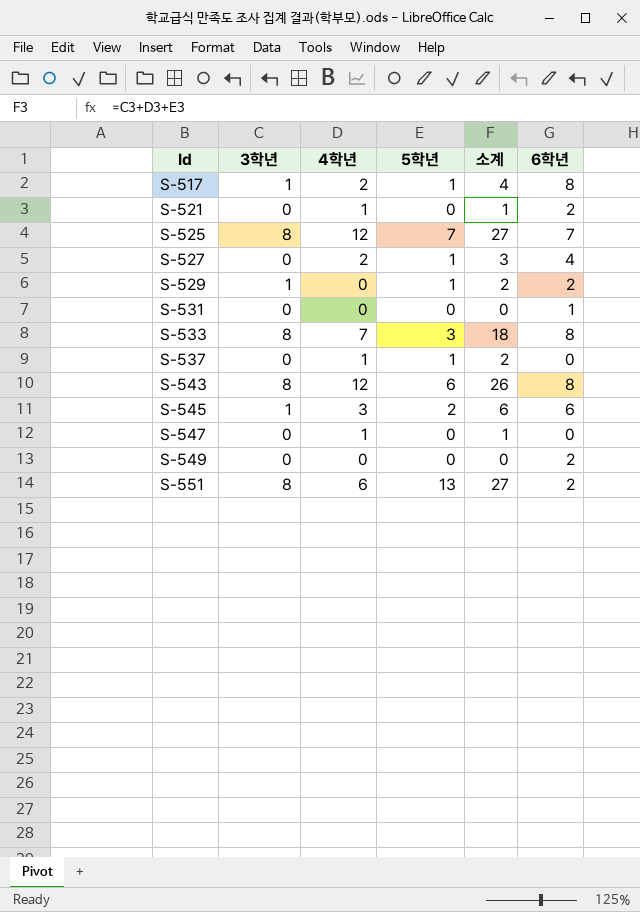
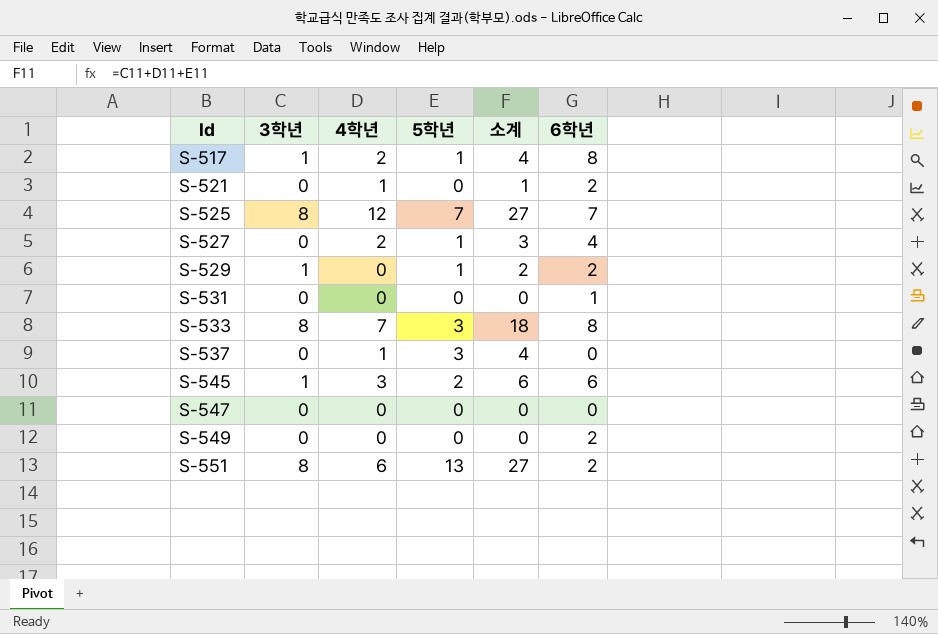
row S-543: 8 | 12 | 6 | 26 | 8 -> none
S-537 | 5학년: 1 -> 3
S-537 | 소계: 2 -> 4
S-547 | 4학년: 1 -> 0
S-547 | 소계: 1 -> 0

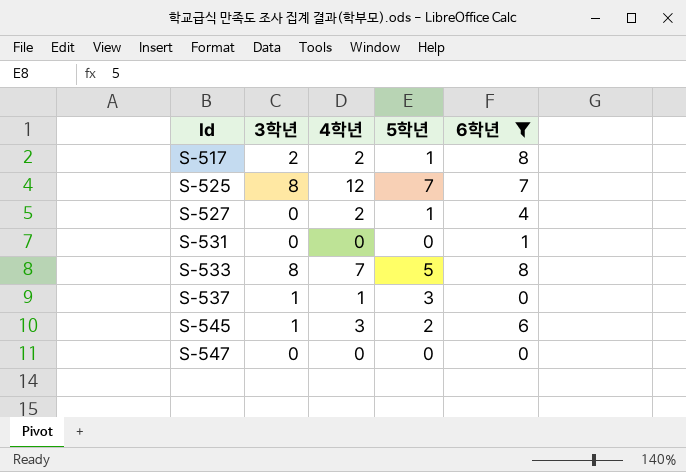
filter: none -> 6학년 != 2
column 소계 | formula: [3학년] + [4학년] + [5학년] -> none
S-517 | 3학년: 1 -> 2
S-533 | 5학년: 3 -> 5
S-537 | 3학년: 0 -> 1

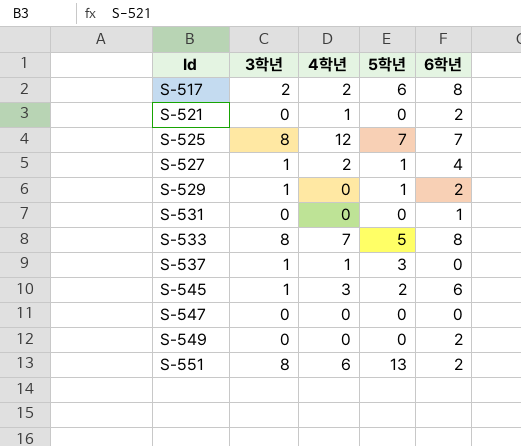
filter: 6학년 != 2 -> none
S-517 | 5학년: 1 -> 6
S-527 | 3학년: 0 -> 1

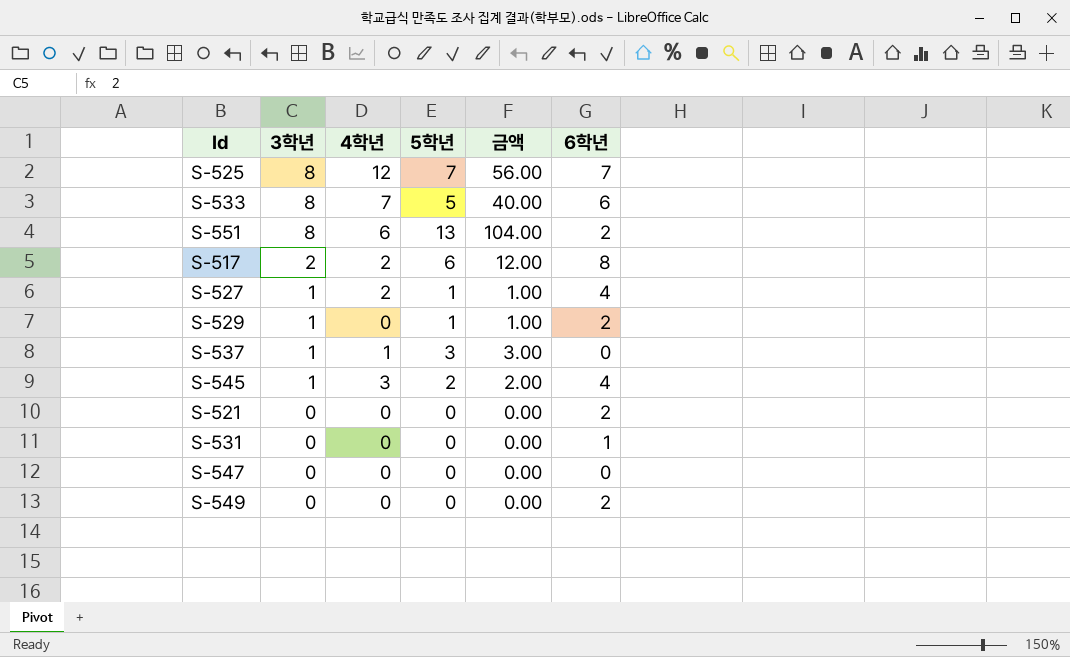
row order: Id ascending -> 3학년 descending
column 금액 | formula: none -> [3학년] * [5학년]
S-533 | 6학년: 8 -> 6
S-545 | 6학년: 6 -> 4
S-521 | 4학년: 1 -> 0

